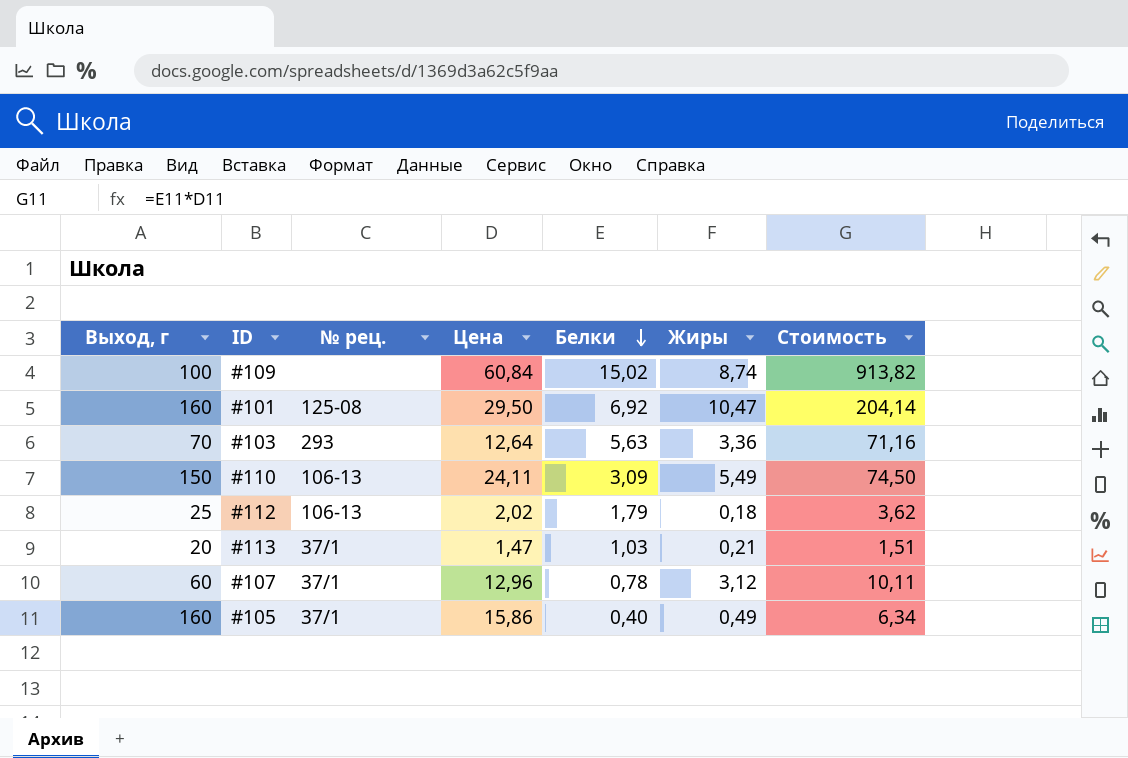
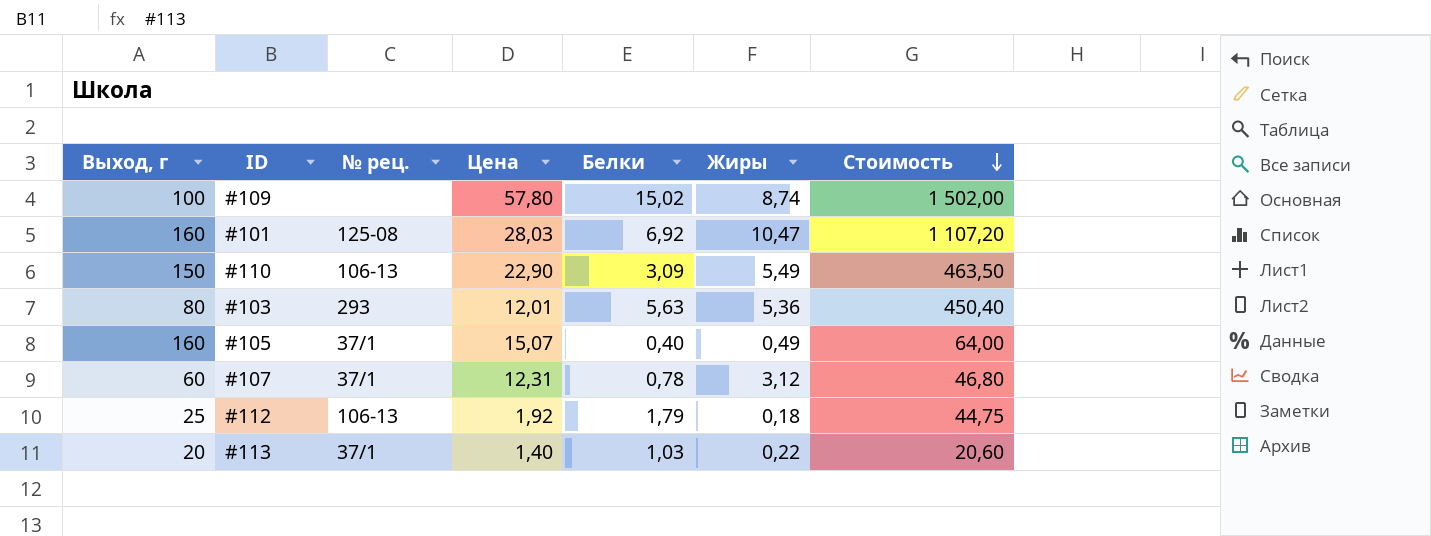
row order: Белки descending -> Стоимость descending
column Стоимость | formula: [Цена] * [Белки] -> [Выход, г] * [Белки]
#109 | Цена: 60,84 -> 57,80
#101 | Цена: 29,50 -> 28,03
#110 | Цена: 24,11 -> 22,90
#103 | Выход, г: 70 -> 80
#103 | Цена: 12,64 -> 12,01
#103 | Жиры: 3,36 -> 5,36
#105 | Цена: 15,86 -> 15,07
#107 | Цена: 12,96 -> 12,31
#112 | Цена: 2,02 -> 1,92
#113 | Цена: 1,47 -> 1,40
#113 | Жиры: 0,21 -> 0,22

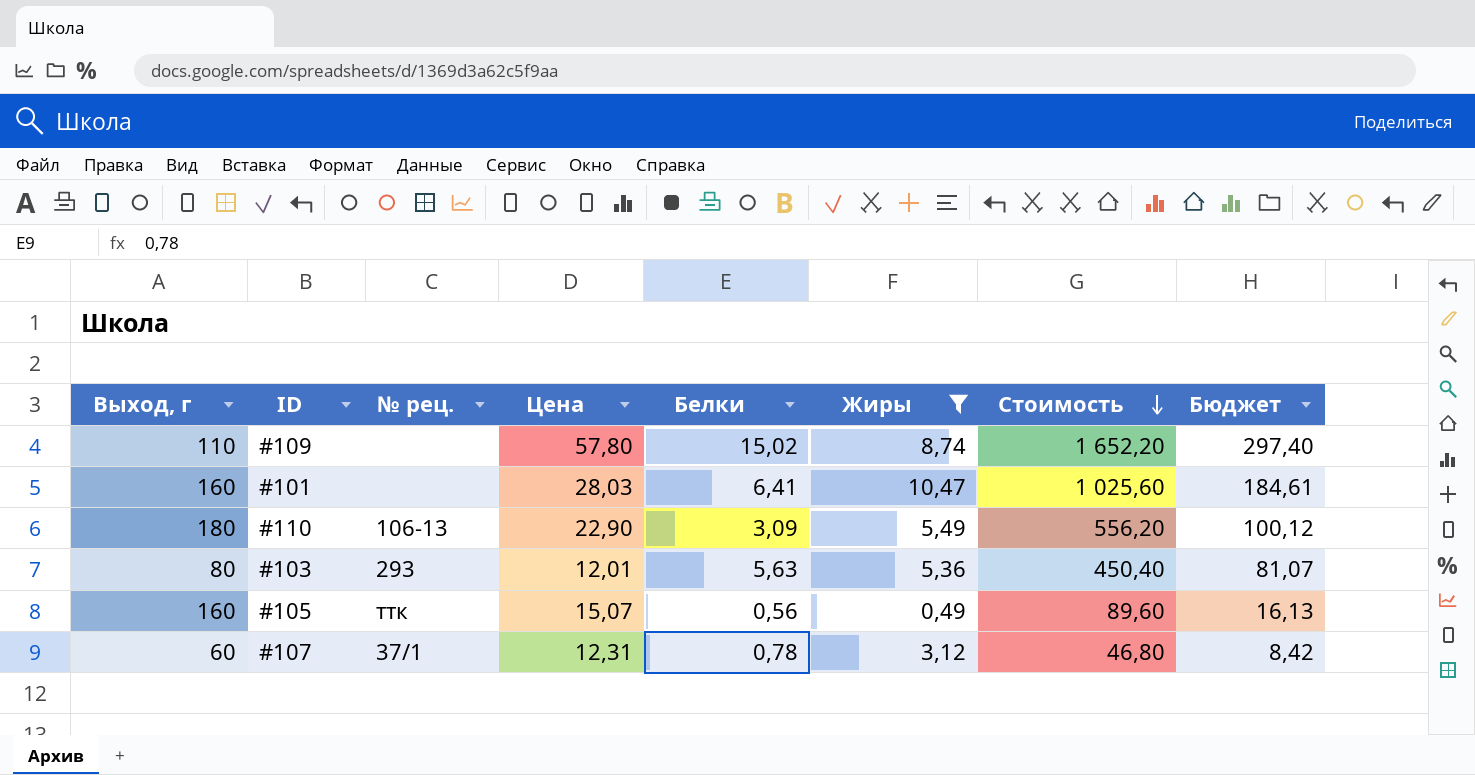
filter: none -> Жиры >= 0,49
column Бюджет | formula: none -> [Стоимость] * 0,18
#109 | Выход, г: 100 -> 110
#109 | Стоимость: 1 502,00 -> 1 652,20
#101 | № рец.: 125-08 -> none
#101 | Белки: 6,92 -> 6,41
#101 | Стоимость: 1 107,20 -> 1 025,60
#110 | Выход, г: 150 -> 180
#110 | Стоимость: 463,50 -> 556,20
#105 | № рец.: 37/1 -> ттк
#105 | Белки: 0,40 -> 0,56
#105 | Стоимость: 64,00 -> 89,60

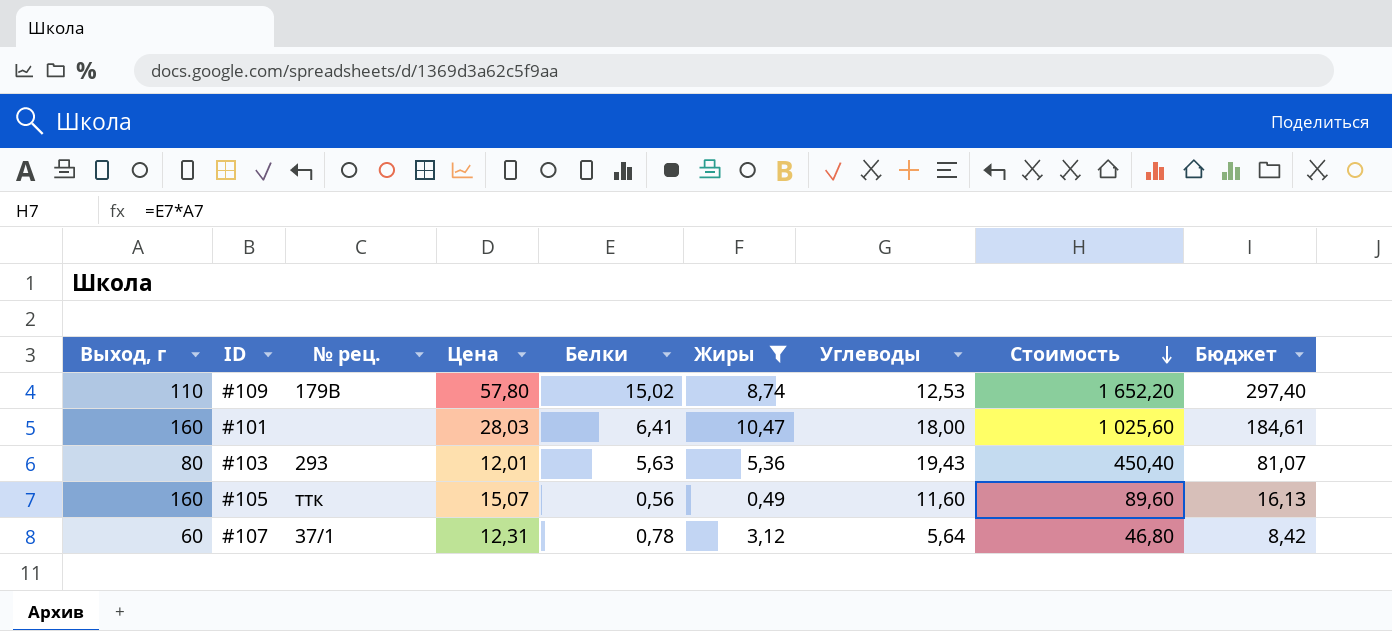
column Углеводы | position: none -> 7
row #110: 180 | 106-13 | 22,90 | 3,09 | 5,49 | 556,20 | 100,12 -> none
#109 | № рец.: none -> 179В

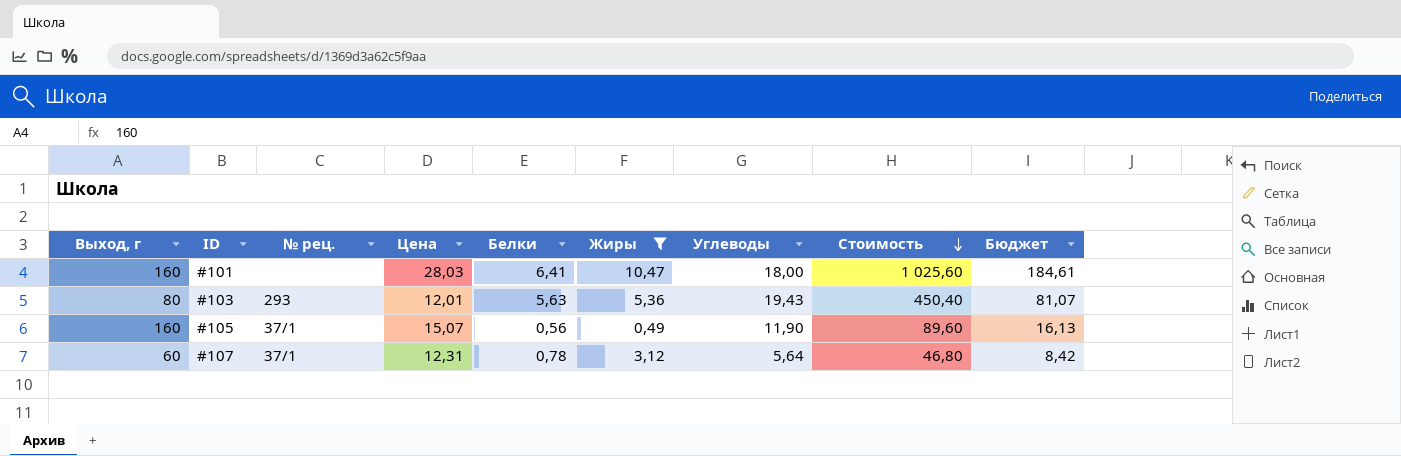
row #109: 110 | 179В | 57,80 | 15,02 | 8,74 | 12,53 | 1 652,20 | 297,40 -> none
#105 | № рец.: ттк -> 37/1
#105 | Углеводы: 11,60 -> 11,90

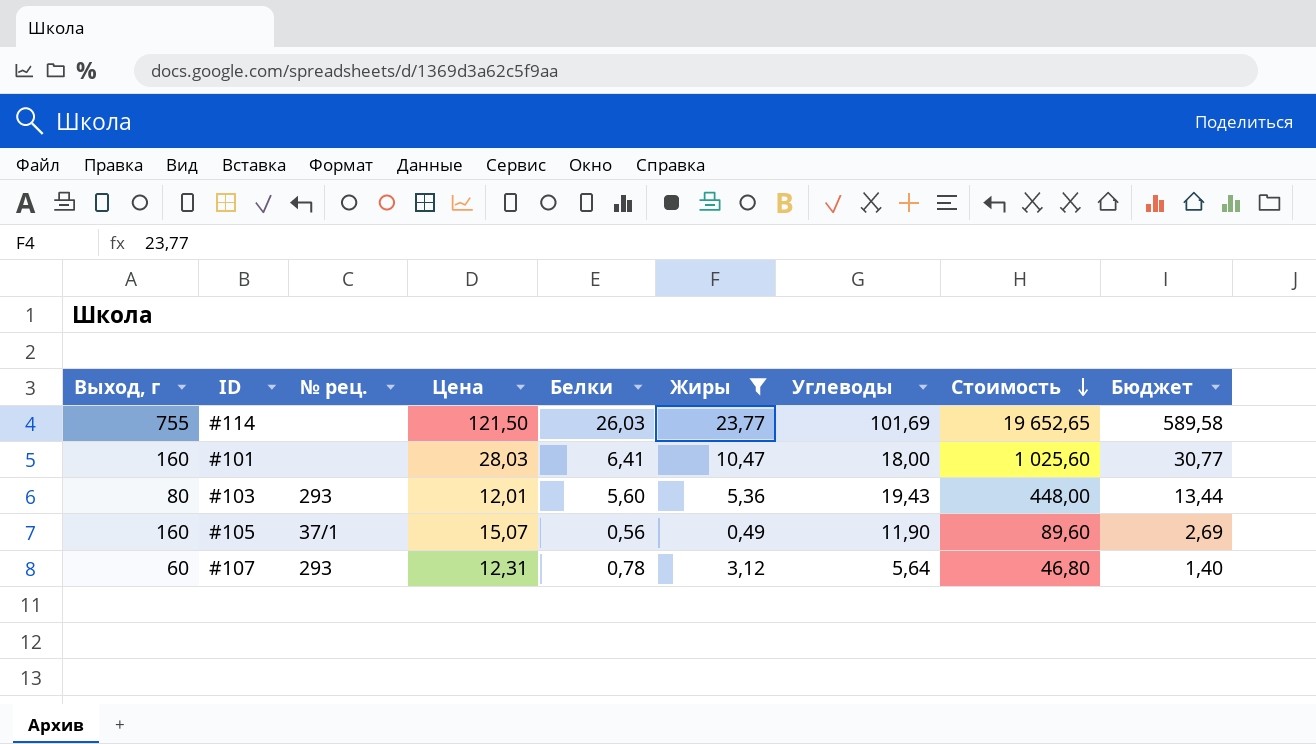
column Бюджет | formula: [Стоимость] * 0,18 -> [Стоимость] * 0,03
row #114: none -> 755 | none | 121,50 | 26,03 | 23,77 | 101,69 | 19 652,65 | 589,58
#103 | Белки: 5,63 -> 5,60
#103 | Стоимость: 450,40 -> 448,00
#107 | № рец.: 37/1 -> 293

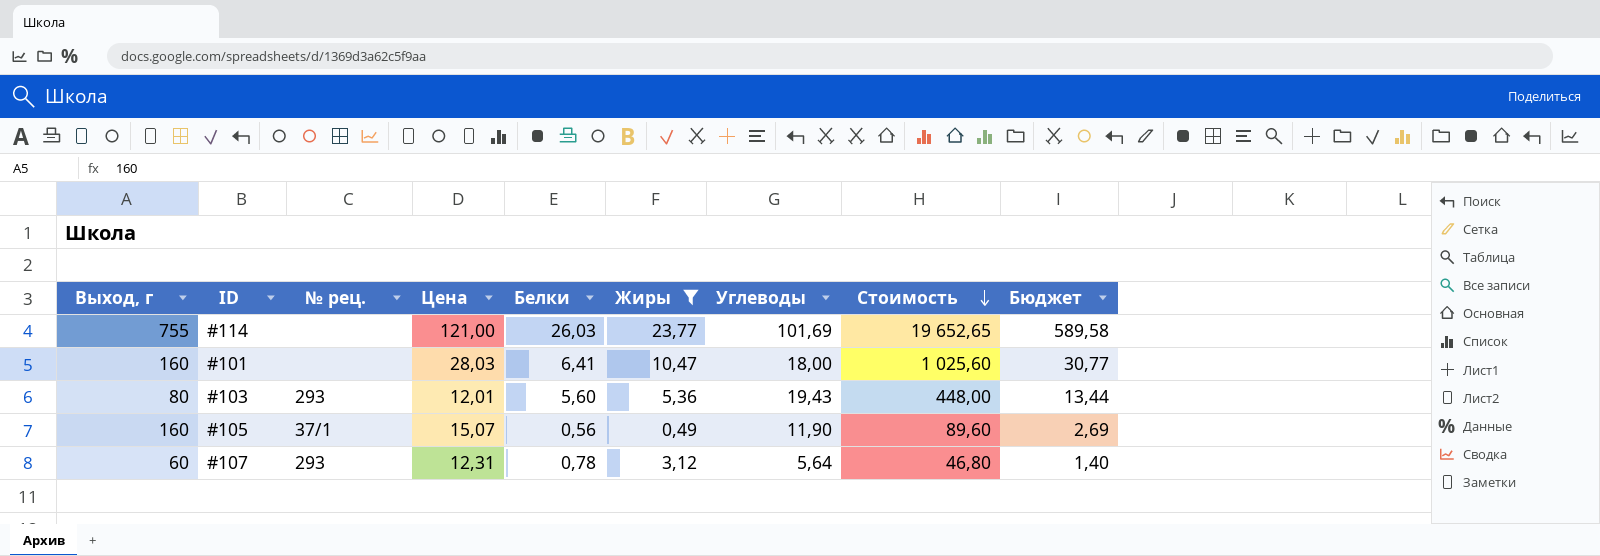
#114 | Цена: 121,50 -> 121,00

